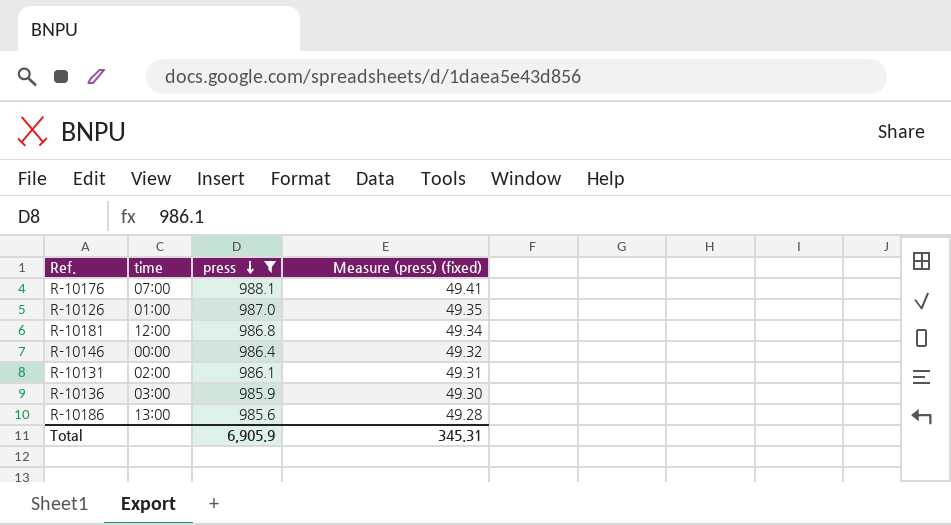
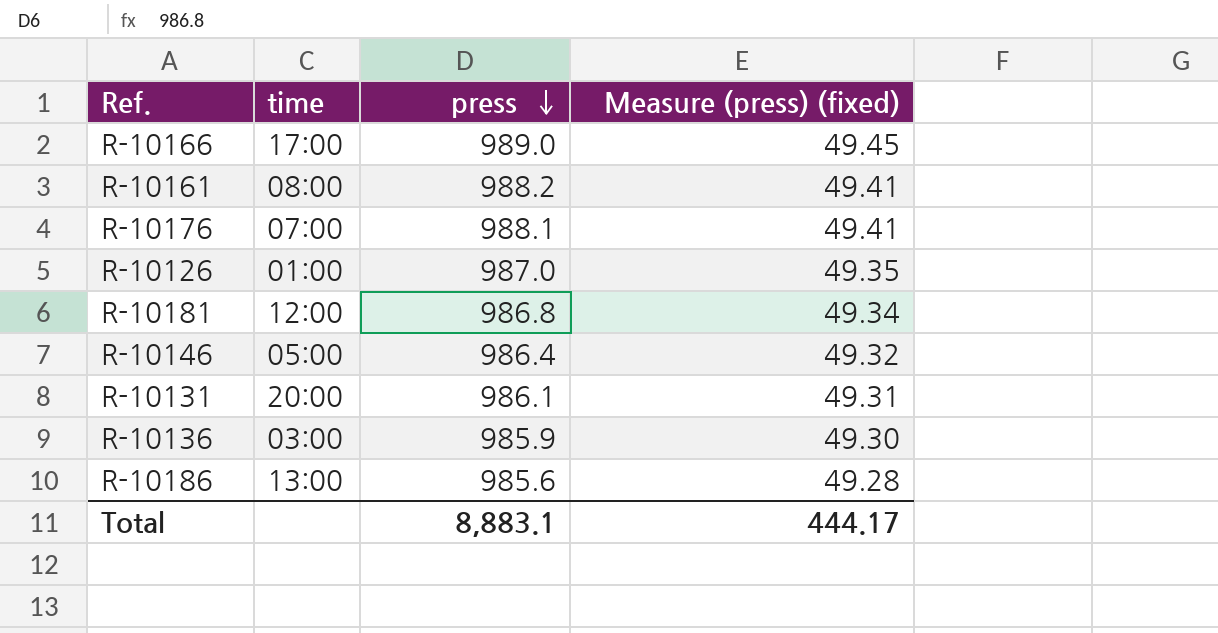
filter: press <= 988.1 -> none
R-10146 | time: 00:00 -> 05:00
R-10131 | time: 02:00 -> 20:00
Total | press: 6,905.9 -> 8,883.1
Total | Measure (press) (fixed): 345.31 -> 444.17

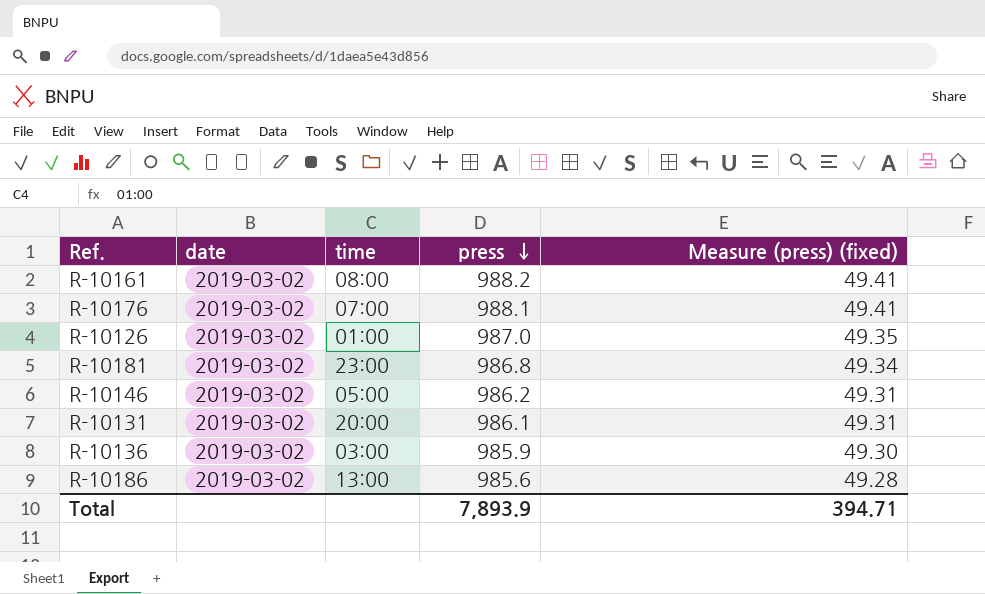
column date | position: none -> 2
row R-10166: 17:00 | 989.0 | 49.45 -> none
R-10181 | time: 12:00 -> 23:00
R-10146 | press: 986.4 -> 986.2
R-10146 | Measure (press) (fixed): 49.32 -> 49.31
Total | press: 8,883.1 -> 7,893.9
Total | Measure (press) (fixed): 444.17 -> 394.71

